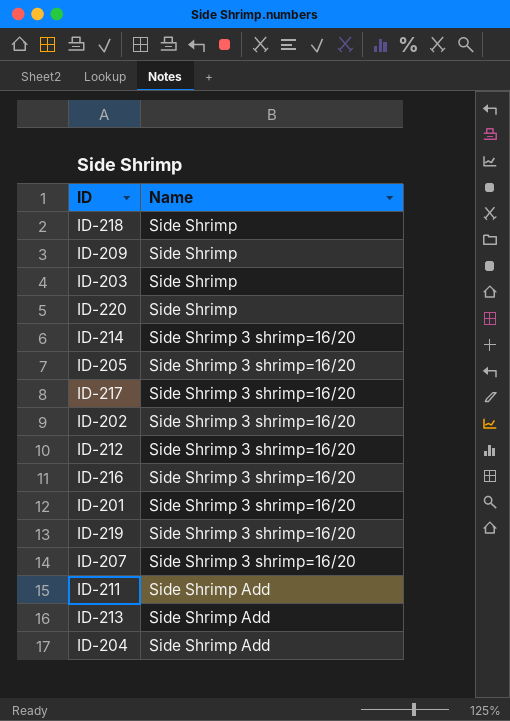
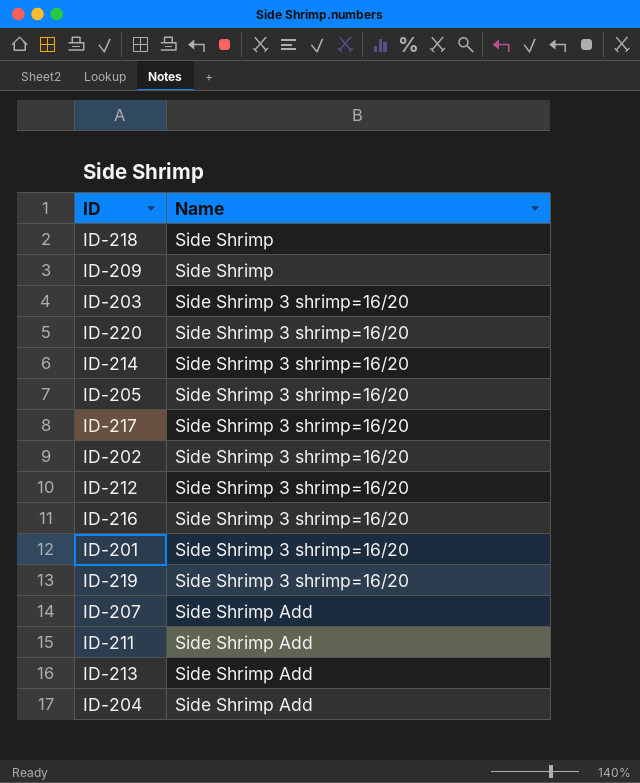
ID-203 | Name: Side Shrimp -> Side Shrimp 3 shrimp=16/20
ID-220 | Name: Side Shrimp -> Side Shrimp 3 shrimp=16/20
ID-207 | Name: Side Shrimp 3 shrimp=16/20 -> Side Shrimp Add

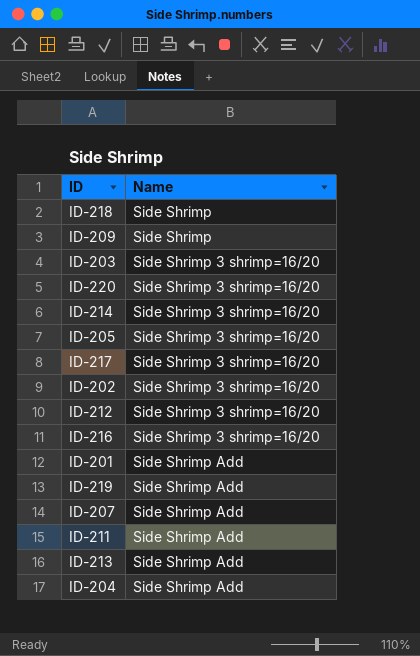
ID-201 | Name: Side Shrimp 3 shrimp=16/20 -> Side Shrimp Add
ID-219 | Name: Side Shrimp 3 shrimp=16/20 -> Side Shrimp Add

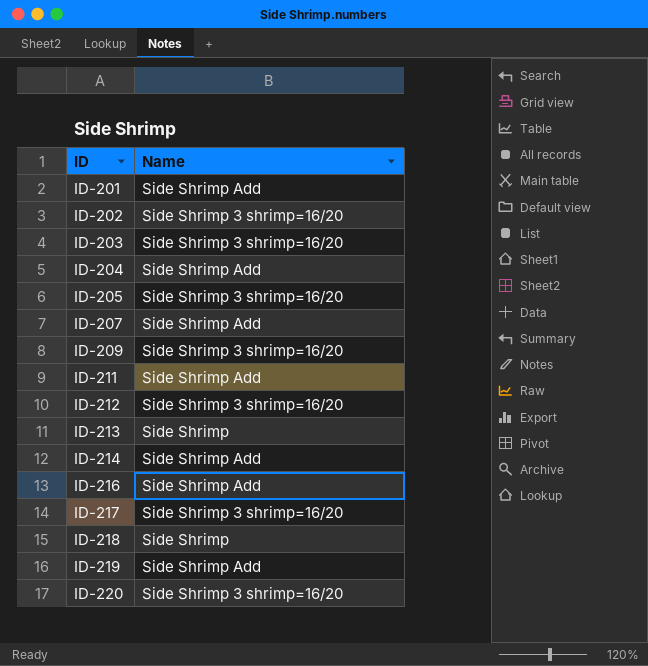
row order: Name ascending -> ID ascending
ID-209 | Name: Side Shrimp -> Side Shrimp 3 shrimp=16/20
ID-213 | Name: Side Shrimp Add -> Side Shrimp
ID-214 | Name: Side Shrimp 3 shrimp=16/20 -> Side Shrimp Add
ID-216 | Name: Side Shrimp 3 shrimp=16/20 -> Side Shrimp Add

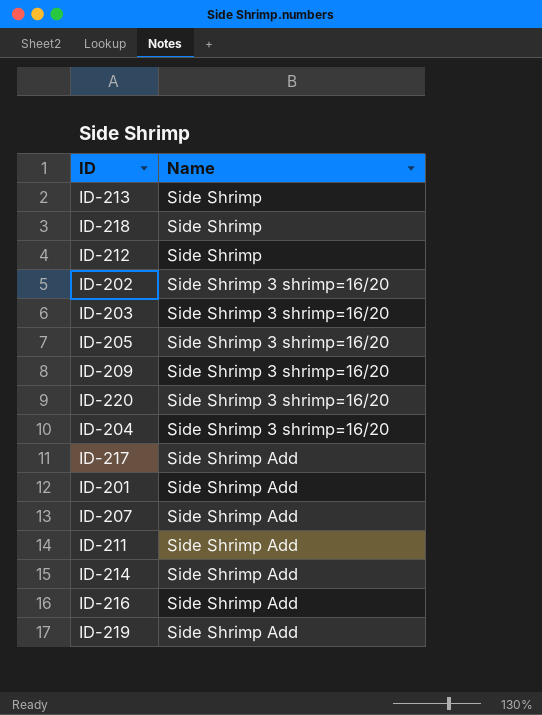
row order: ID ascending -> Name ascending
ID-212 | Name: Side Shrimp 3 shrimp=16/20 -> Side Shrimp
ID-204 | Name: Side Shrimp Add -> Side Shrimp 3 shrimp=16/20
ID-217 | Name: Side Shrimp 3 shrimp=16/20 -> Side Shrimp Add

